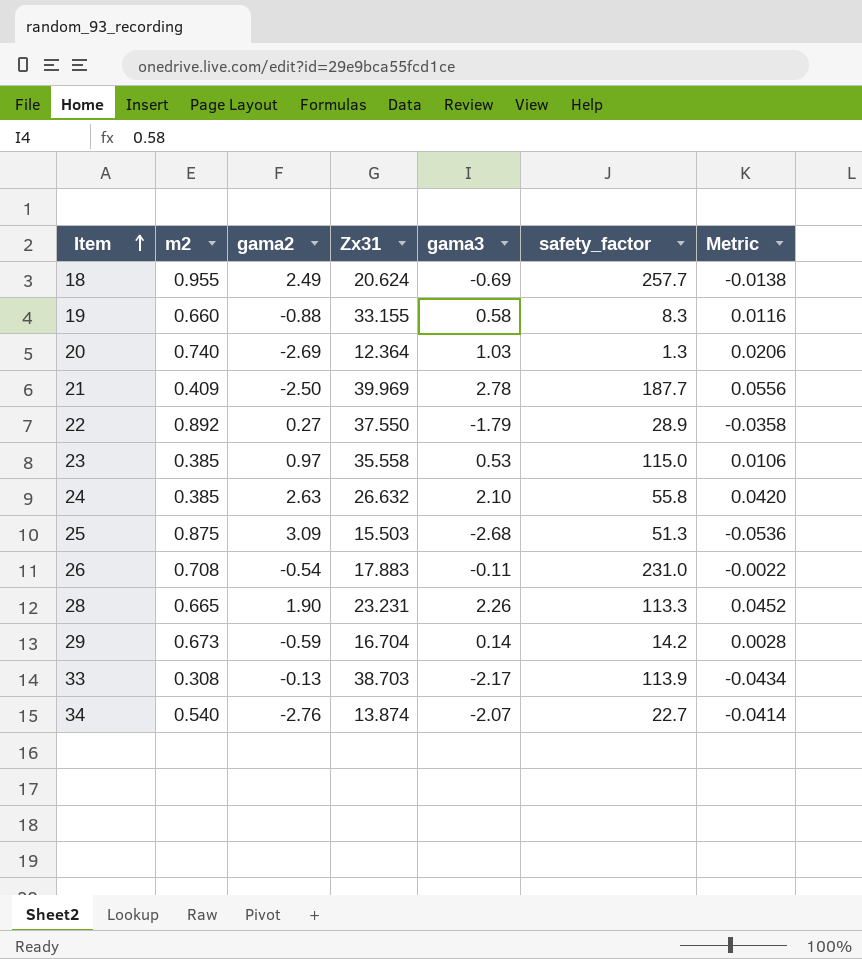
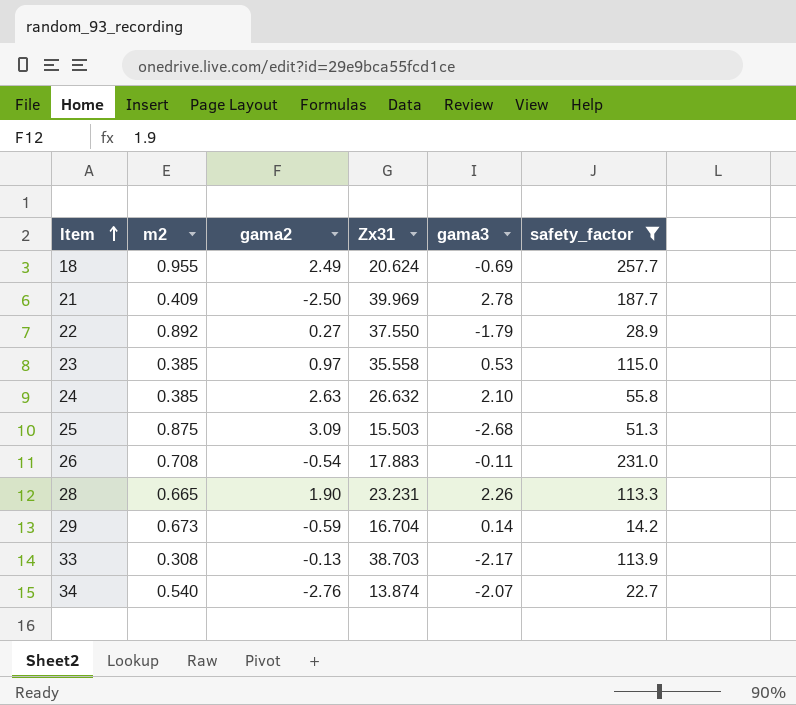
filter: none -> safety_factor >= 14.2
column Metric | formula: [gama3] * 0.02 -> none

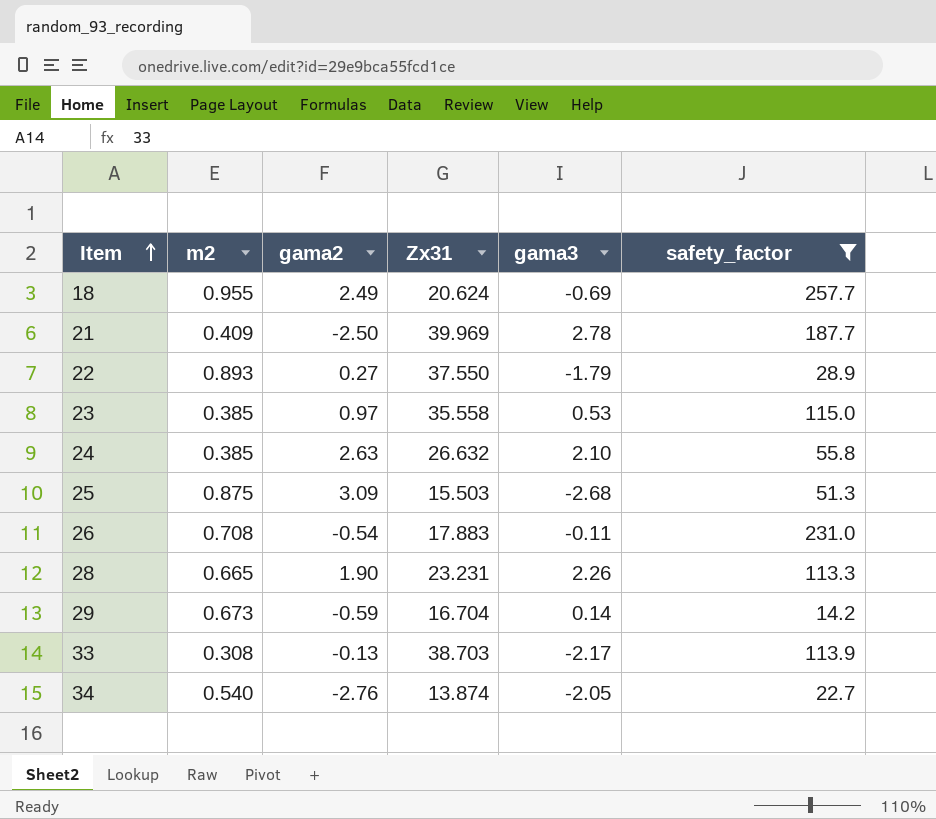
22 | m2: 0.892 -> 0.893
34 | gama3: -2.07 -> -2.05

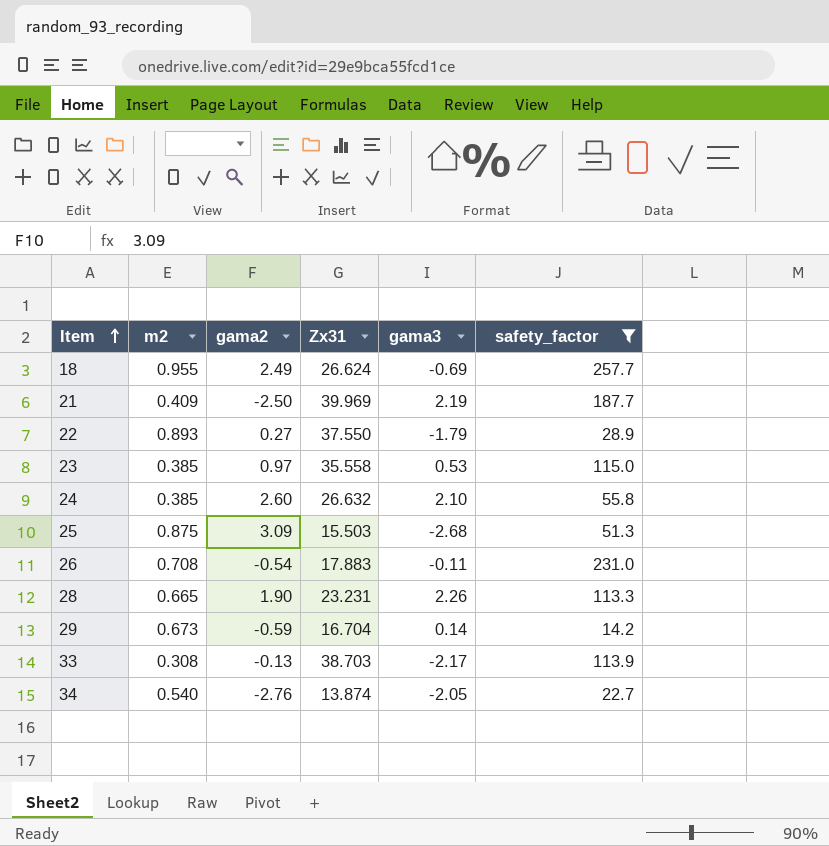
18 | Zx31: 20.624 -> 26.624
21 | gama3: 2.78 -> 2.19
24 | gama2: 2.63 -> 2.60

